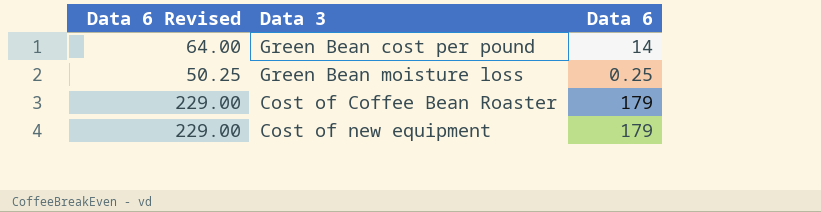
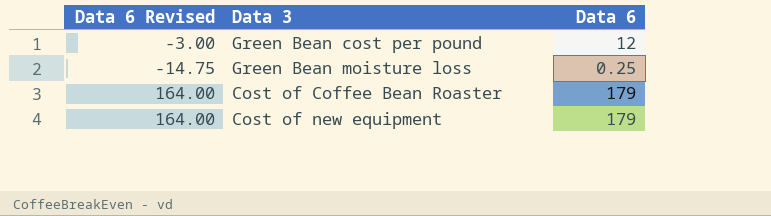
column Data 6 Revised | formula: [Data 6] + 50 -> [Data 6] - 15
Green Bean cost per pound | Data 6: 14 -> 12

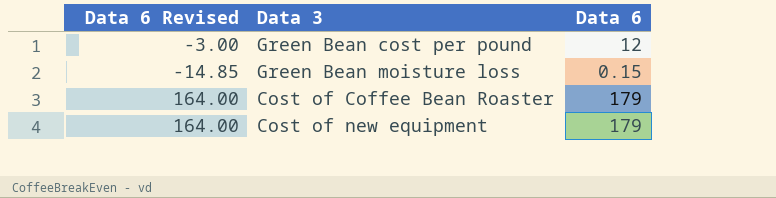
Green Bean moisture loss | Data 6 Revised: -14.75 -> -14.85
Green Bean moisture loss | Data 6: 0.25 -> 0.15

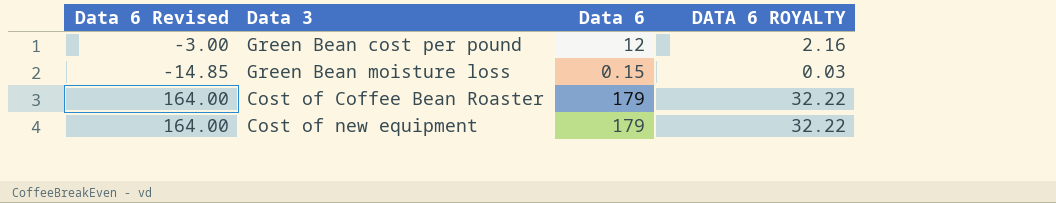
column DATA 6 ROYALTY | formula: none -> [Data 6] * 0.18

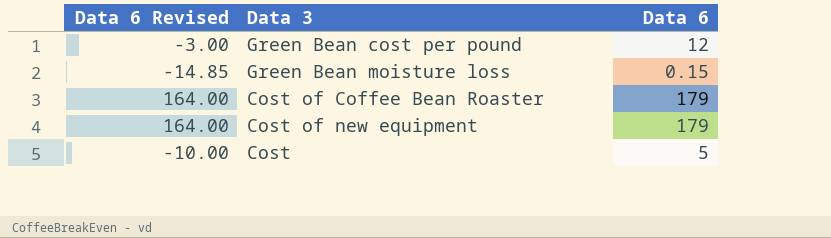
column DATA 6 ROYALTY | formula: [Data 6] * 0.18 -> none
row Cost: none -> -10.00 | 5

